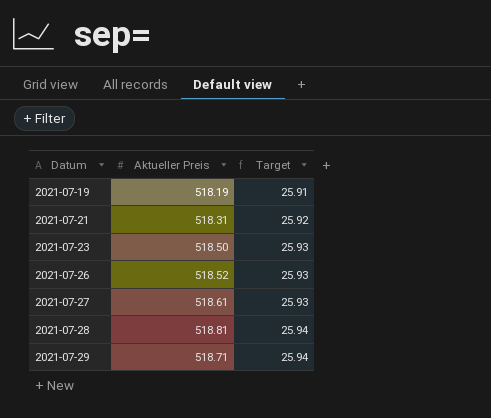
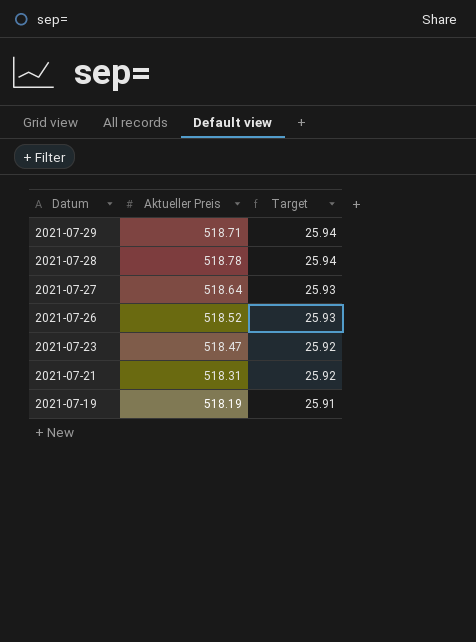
row order: Datum ascending -> Datum descending
2021-07-28 | Aktueller Preis: 518.81 -> 518.78
2021-07-27 | Aktueller Preis: 518.61 -> 518.64
2021-07-23 | Aktueller Preis: 518.50 -> 518.47
2021-07-23 | Target: 25.93 -> 25.92

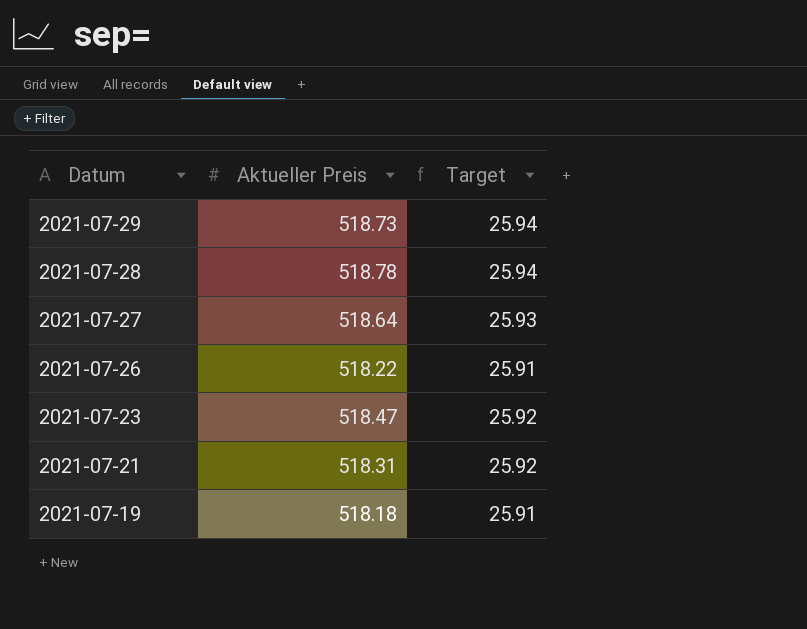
2021-07-29 | Aktueller Preis: 518.71 -> 518.73
2021-07-26 | Aktueller Preis: 518.52 -> 518.22
2021-07-26 | Target: 25.93 -> 25.91
2021-07-19 | Aktueller Preis: 518.19 -> 518.18

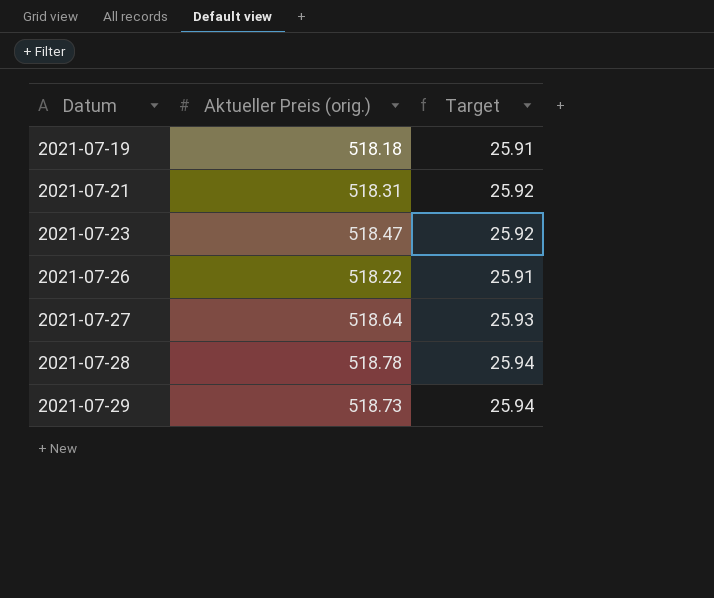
row order: Datum descending -> Datum ascending
column name: Aktueller Preis -> Aktueller Preis (orig.)

